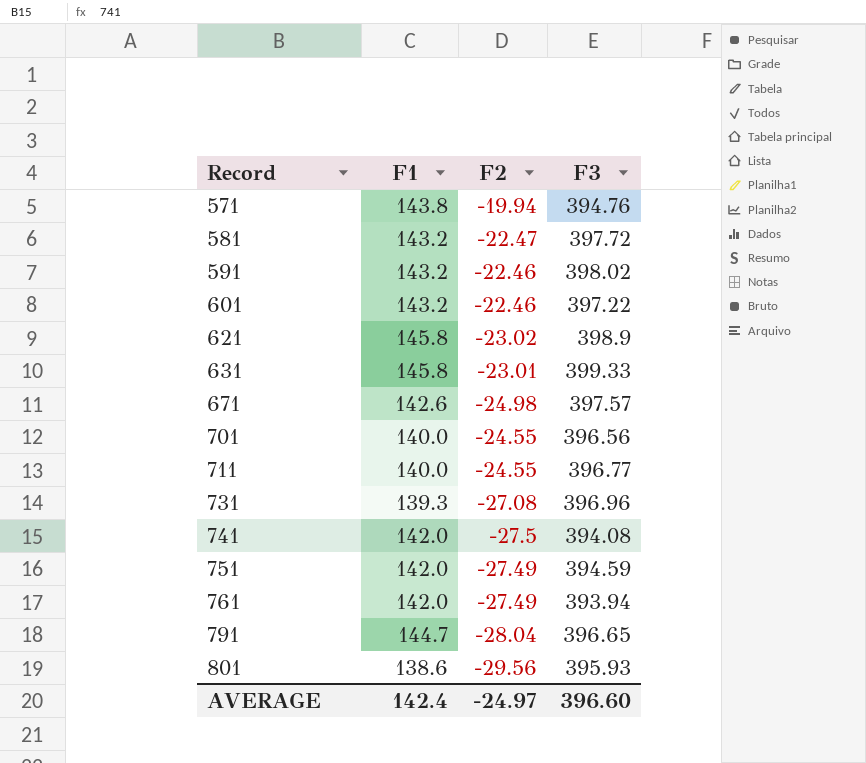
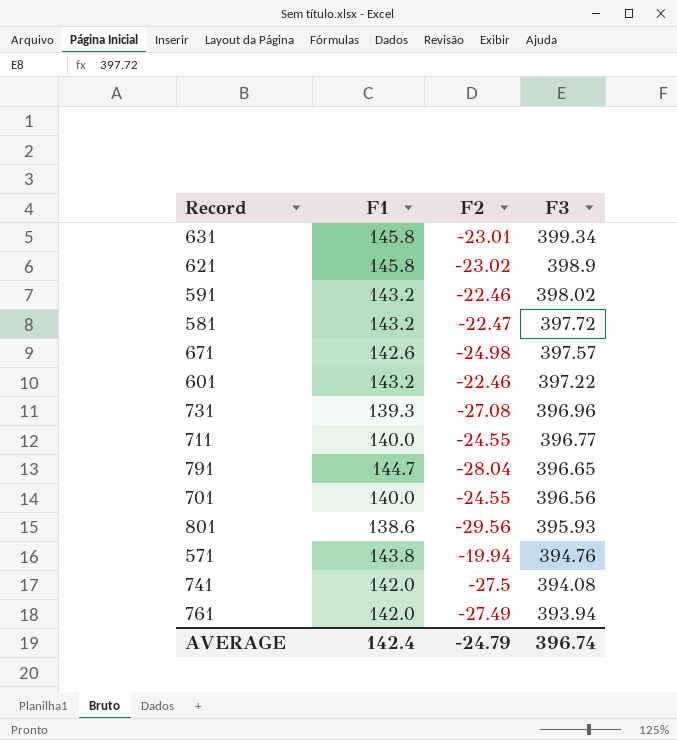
row order: Record ascending -> F3 descending
row 751: 142.0 | -27.49 | 394.59 -> none
631 | F3: 399.33 -> 399.34
AVERAGE | F2: -24.97 -> -24.79
AVERAGE | F3: 396.60 -> 396.74

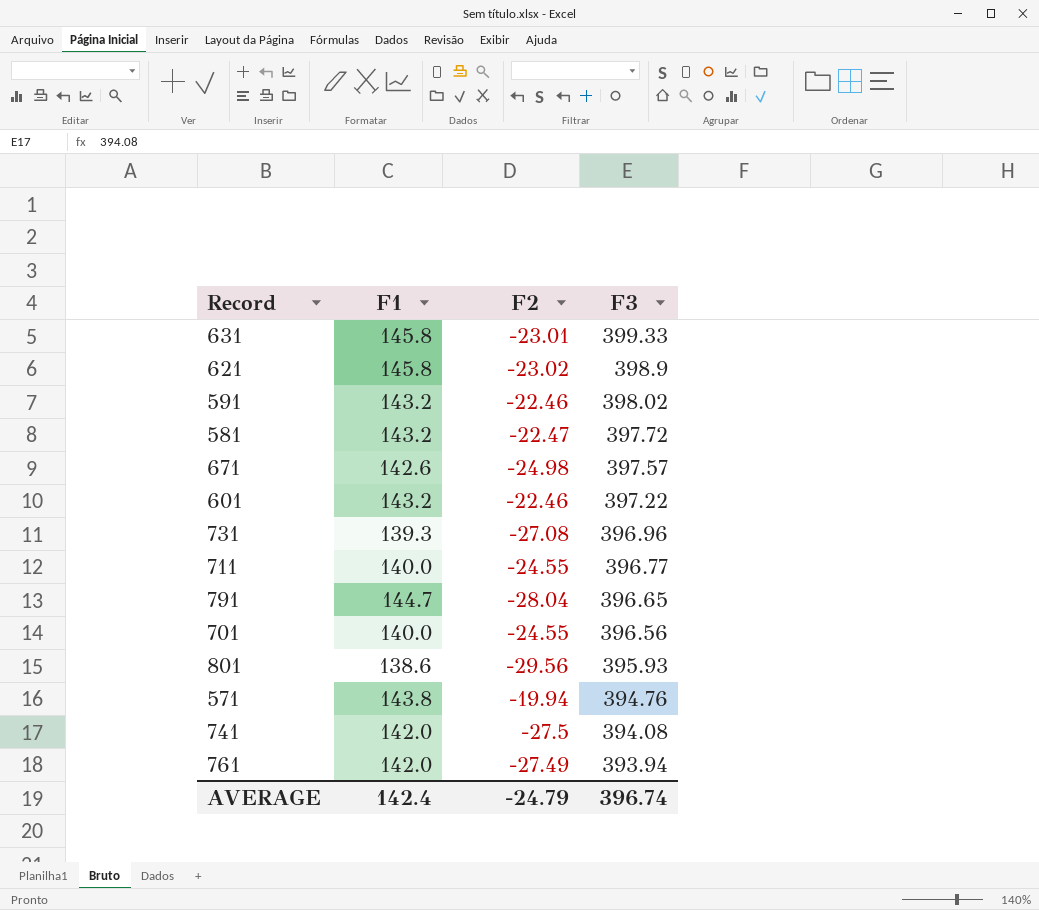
631 | F3: 399.34 -> 399.33

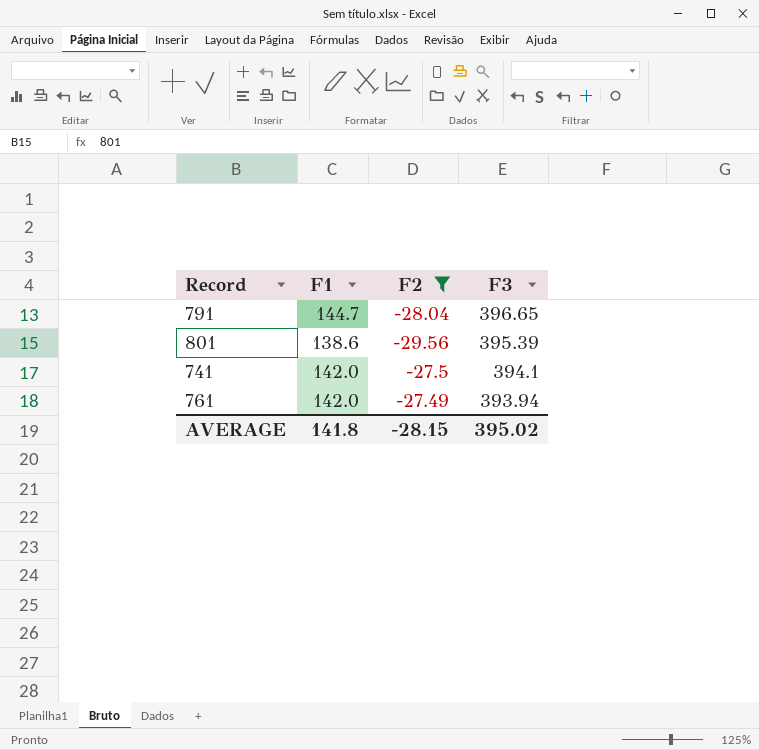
filter: none -> F2 <= -27.49
801 | F3: 395.93 -> 395.39
741 | F3: 394.08 -> 394.1
AVERAGE | F1: 142.4 -> 141.8
AVERAGE | F2: -24.79 -> -28.15
AVERAGE | F3: 396.74 -> 395.02

